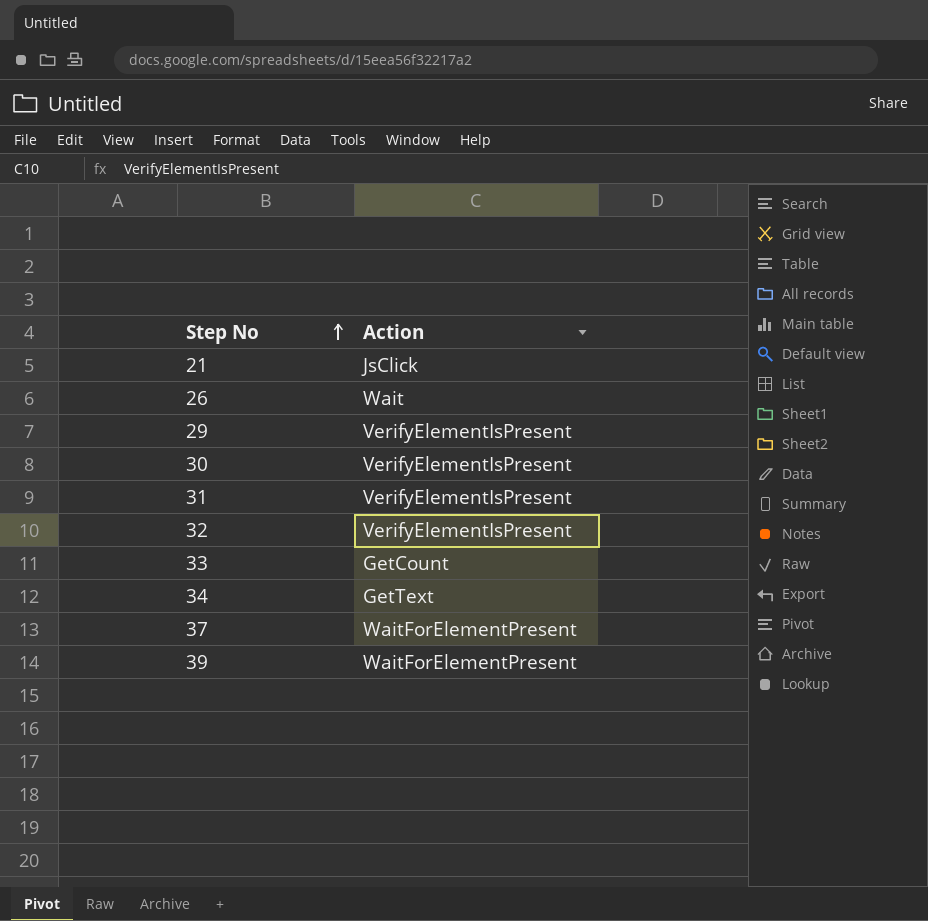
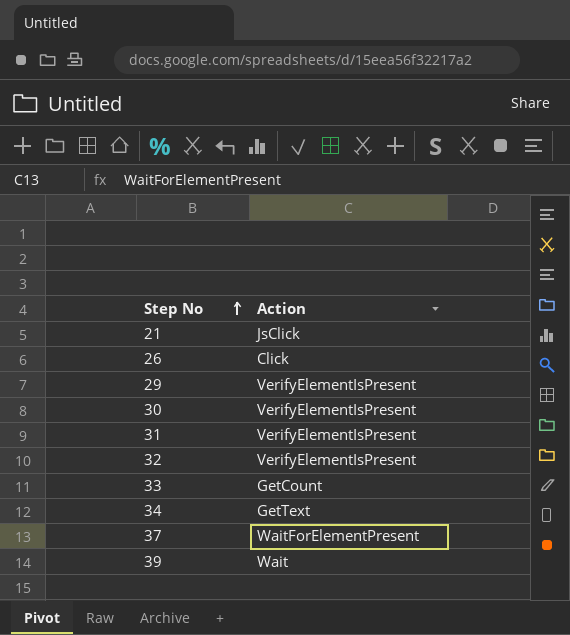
26 | Action: Wait -> Click
39 | Action: WaitForElementPresent -> Wait

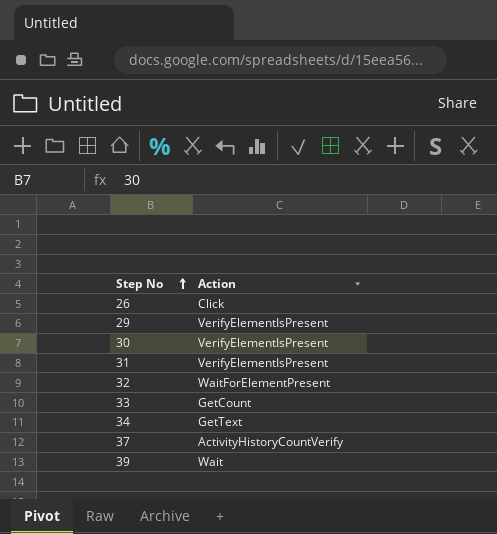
row 21: JsClick -> none
32 | Action: VerifyElementIsPresent -> WaitForElementPresent
37 | Action: WaitForElementPresent -> ActivityHistoryCountVerify

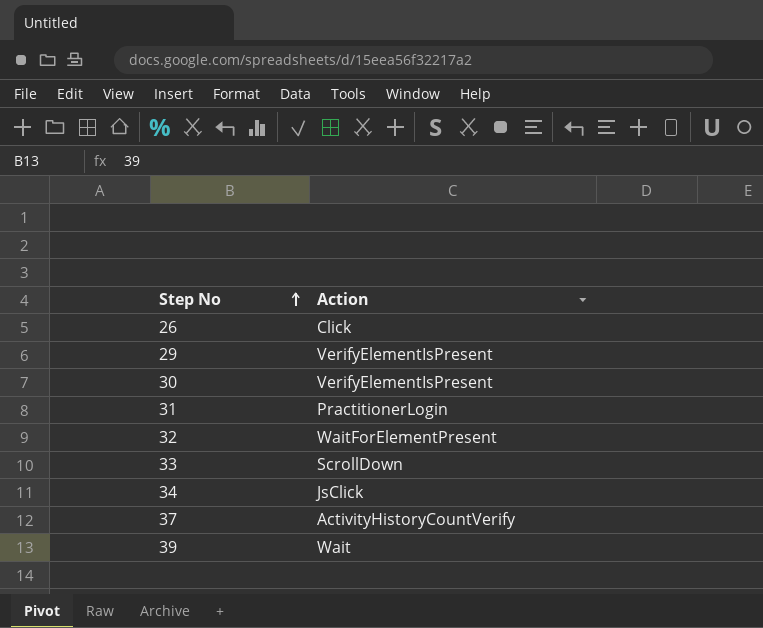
31 | Action: VerifyElementIsPresent -> PractitionerLogin
33 | Action: GetCount -> ScrollDown
34 | Action: GetText -> JsClick

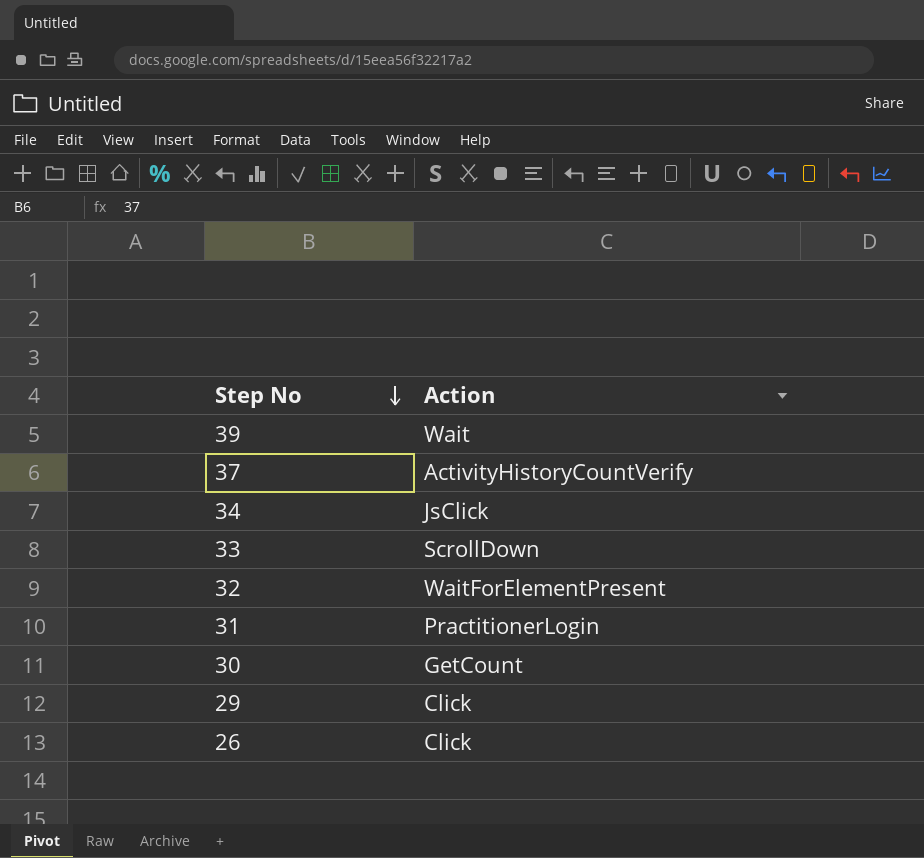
row order: Step No ascending -> Step No descending
30 | Action: VerifyElementIsPresent -> GetCount
29 | Action: VerifyElementIsPresent -> Click

